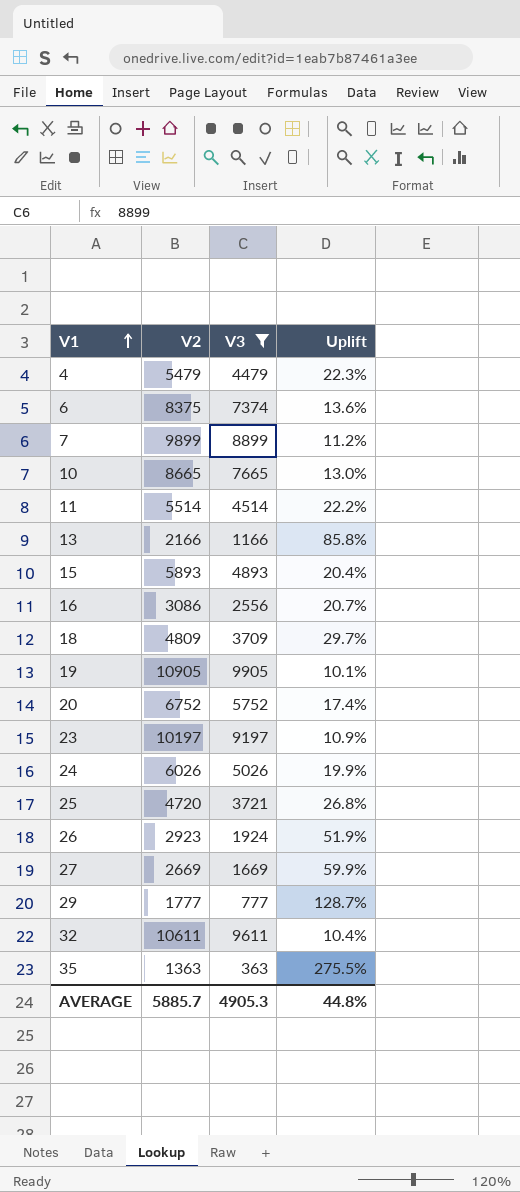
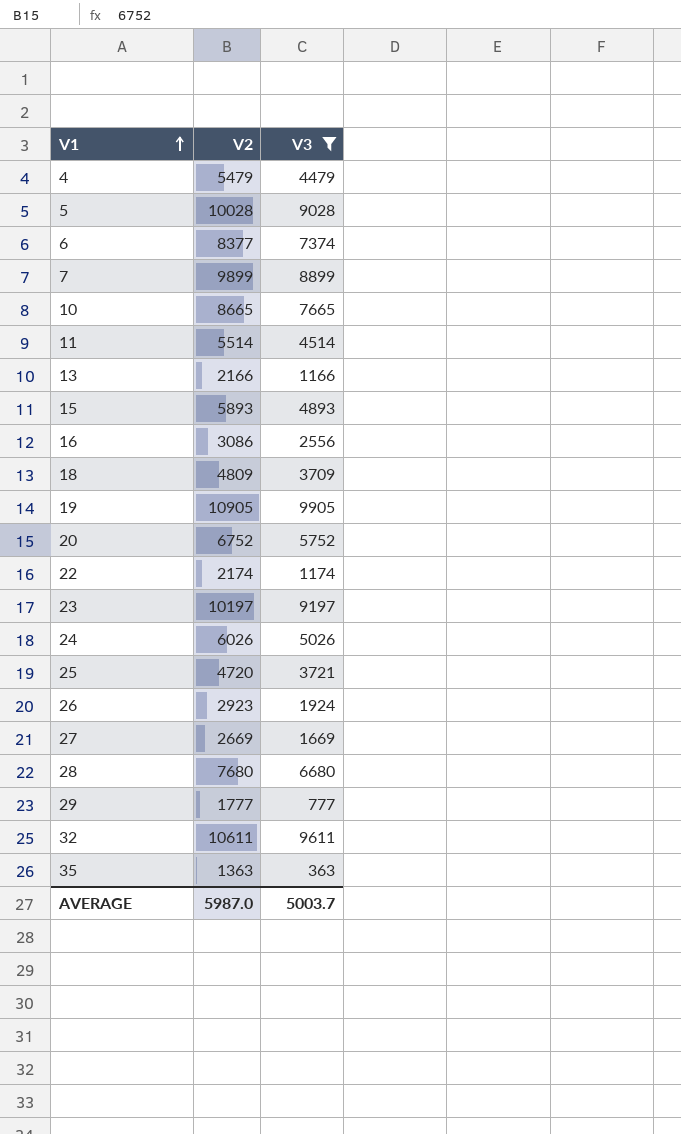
column Uplift | formula: ([V2] - [V3]) / [V3] -> none
row 5: none -> 10028 | 9028
6 | V2: 8375 -> 8377
row 22: none -> 2174 | 1174
row 28: none -> 7680 | 6680
AVERAGE | V2: 5885.7 -> 5987.0
AVERAGE | V3: 4905.3 -> 5003.7

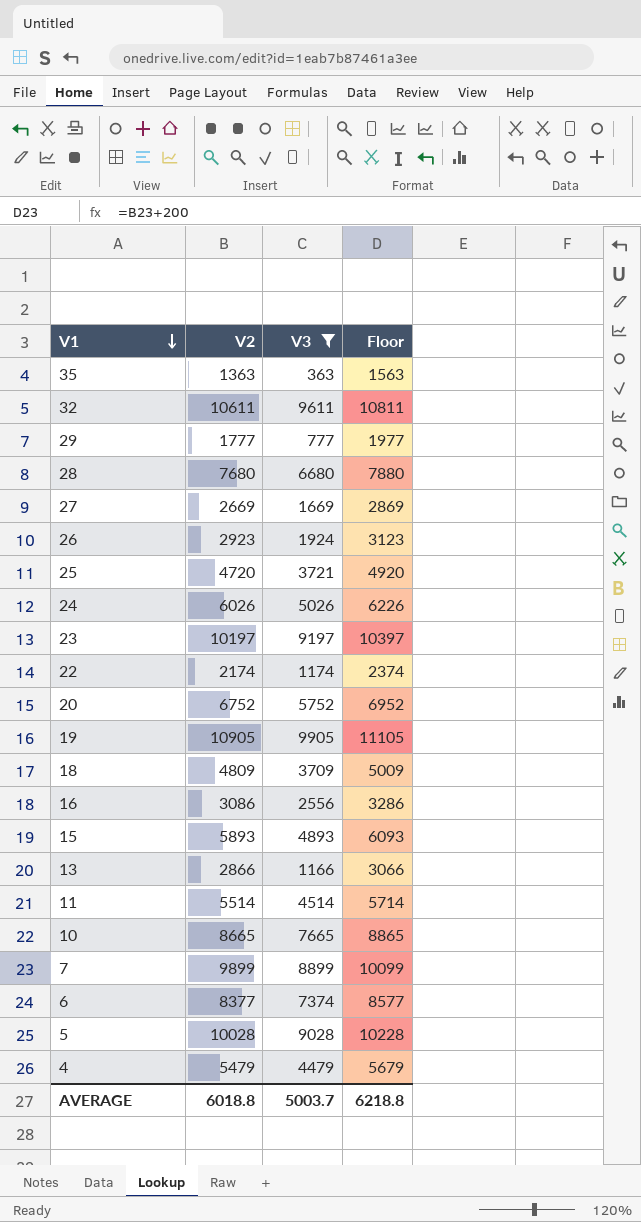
row order: V1 ascending -> V1 descending
column Floor | formula: none -> [V2] + 200
13 | V2: 2166 -> 2866
AVERAGE | V2: 5987.0 -> 6018.8

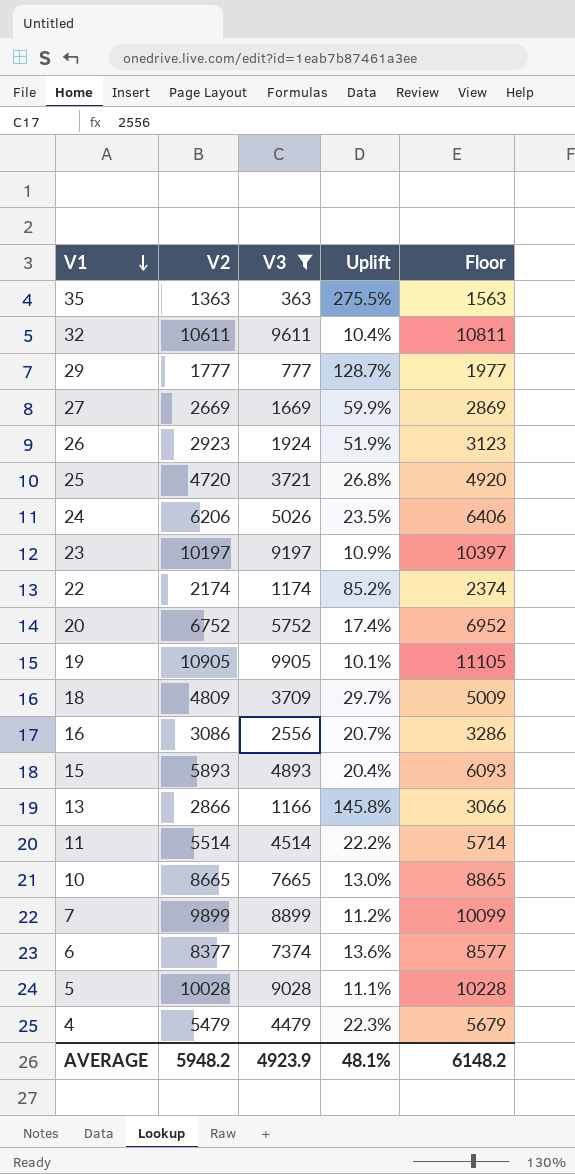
column Uplift | formula: none -> ([V2] - [V3]) / [V3]
row 28: 7680 | 6680 | 7880 -> none
24 | V2: 6026 -> 6206
24 | Floor: 6226 -> 6406
AVERAGE | V2: 6018.8 -> 5948.2
AVERAGE | V3: 5003.7 -> 4923.9
AVERAGE | Floor: 6218.8 -> 6148.2

